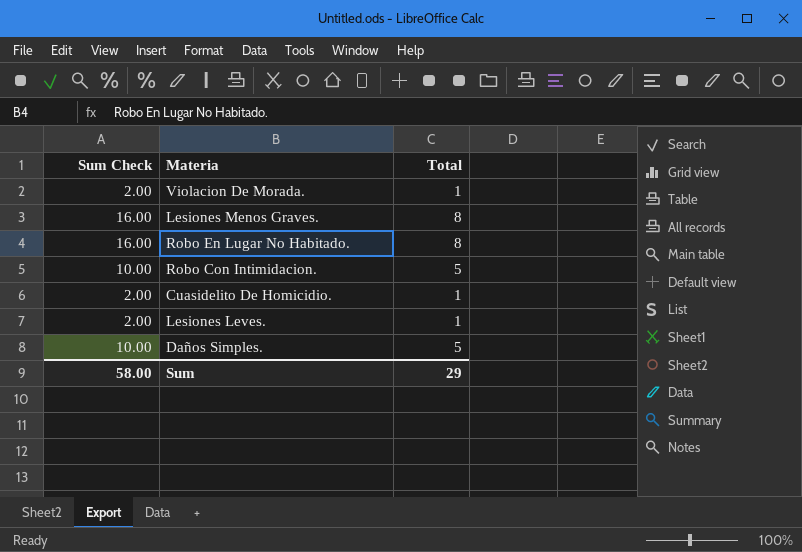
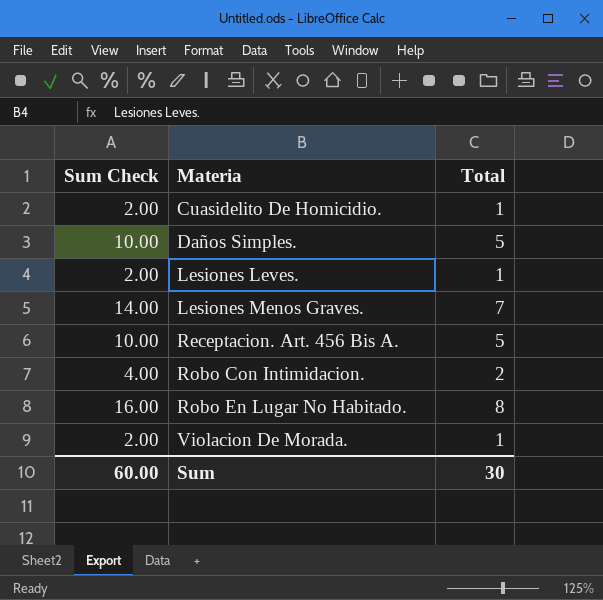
row order: none -> Materia ascending
Lesiones Menos Graves. | Sum Check: 16.00 -> 14.00
Lesiones Menos Graves. | Total: 8 -> 7
row Receptacion. Art. 456 Bis A.: none -> 10.00 | 5
Robo Con Intimidacion. | Sum Check: 10.00 -> 4.00
Robo Con Intimidacion. | Total: 5 -> 2
Sum | Sum Check: 58.00 -> 60.00
Sum | Total: 29 -> 30

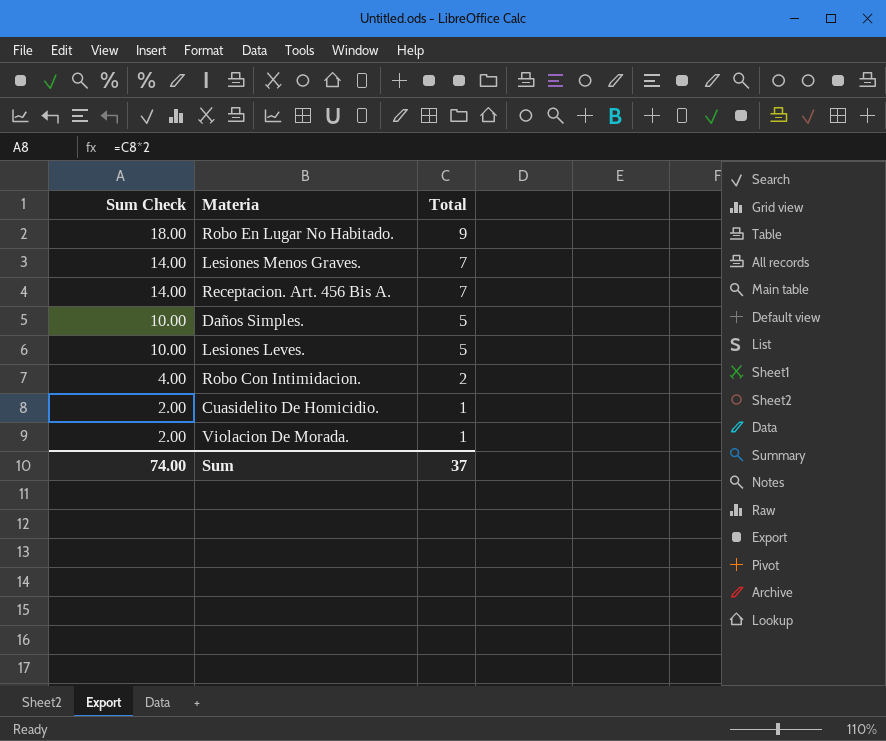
row order: Materia ascending -> Sum Check descending
Robo En Lugar No Habitado. | Sum Check: 16.00 -> 18.00
Robo En Lugar No Habitado. | Total: 8 -> 9
Receptacion. Art. 456 Bis A. | Sum Check: 10.00 -> 14.00
Receptacion. Art. 456 Bis A. | Total: 5 -> 7
Lesiones Leves. | Sum Check: 2.00 -> 10.00
Lesiones Leves. | Total: 1 -> 5
Sum | Sum Check: 60.00 -> 74.00
Sum | Total: 30 -> 37

